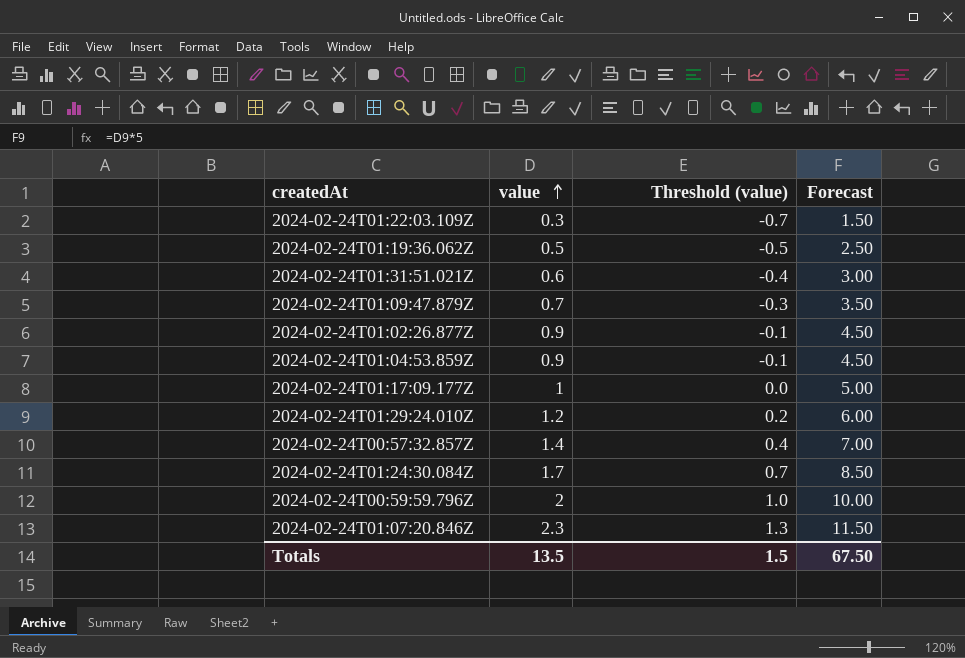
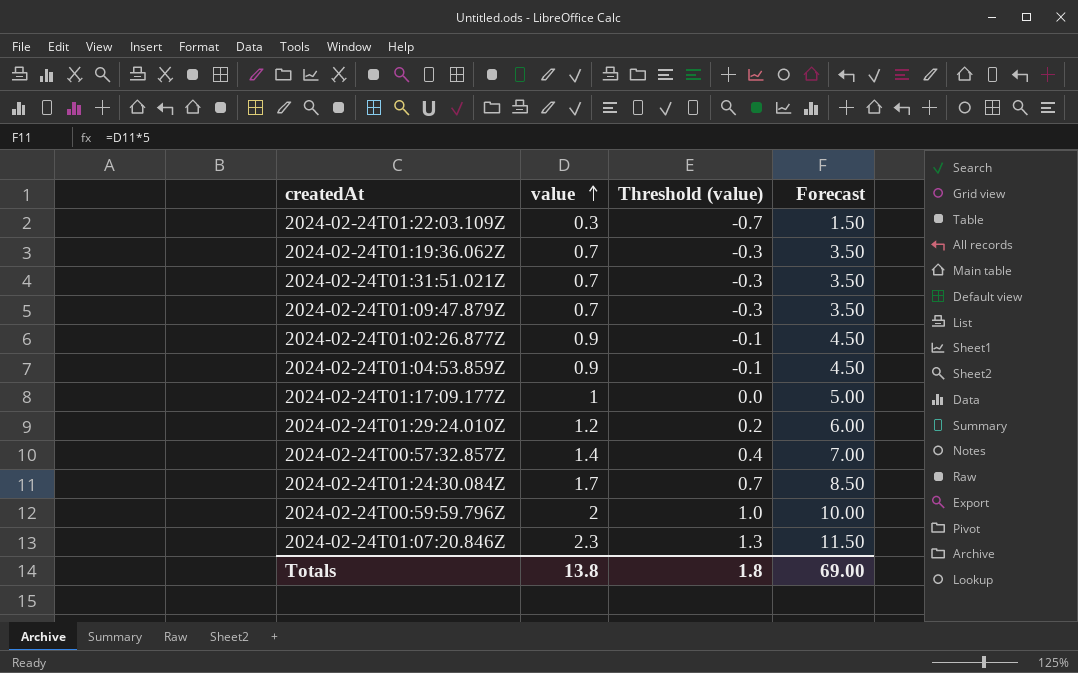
2024-02-24T01:19:36.062Z | value: 0.5 -> 0.7
2024-02-24T01:19:36.062Z | Threshold (value): -0.5 -> -0.3
2024-02-24T01:19:36.062Z | Forecast: 2.50 -> 3.50
2024-02-24T01:31:51.021Z | value: 0.6 -> 0.7
2024-02-24T01:31:51.021Z | Threshold (value): -0.4 -> -0.3
2024-02-24T01:31:51.021Z | Forecast: 3.00 -> 3.50
Totals | value: 13.5 -> 13.8
Totals | Threshold (value): 1.5 -> 1.8
Totals | Forecast: 67.50 -> 69.00

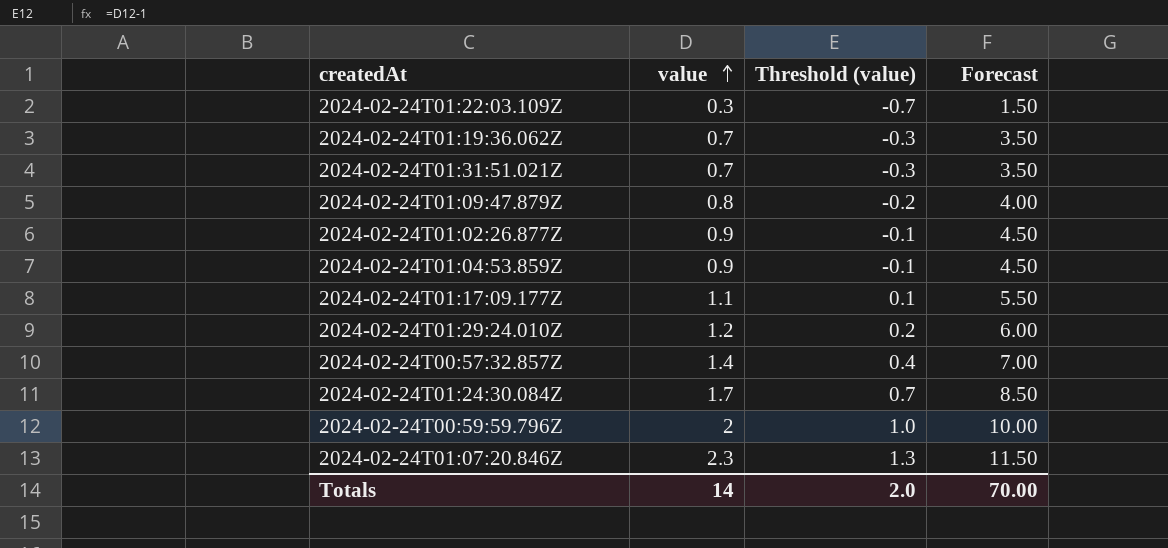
2024-02-24T01:09:47.879Z | value: 0.7 -> 0.8
2024-02-24T01:09:47.879Z | Threshold (value): -0.3 -> -0.2
2024-02-24T01:09:47.879Z | Forecast: 3.50 -> 4.00
2024-02-24T01:17:09.177Z | value: 1 -> 1.1
2024-02-24T01:17:09.177Z | Threshold (value): 0.0 -> 0.1
2024-02-24T01:17:09.177Z | Forecast: 5.00 -> 5.50
Totals | value: 13.8 -> 14
Totals | Threshold (value): 1.8 -> 2.0
Totals | Forecast: 69.00 -> 70.00

